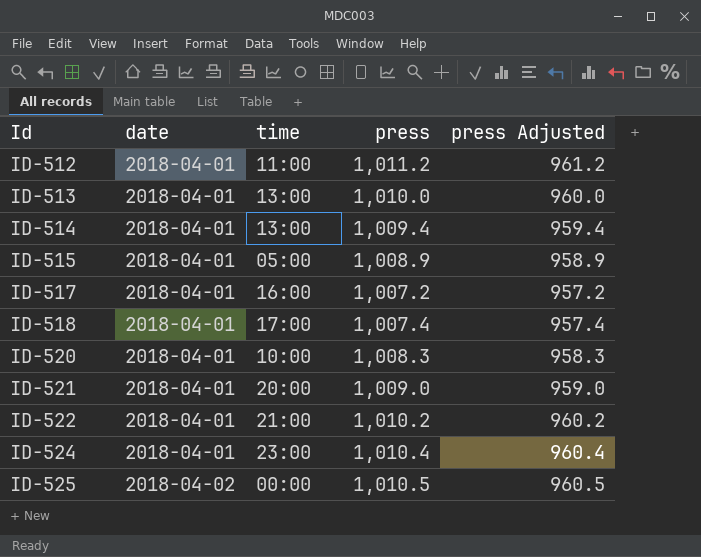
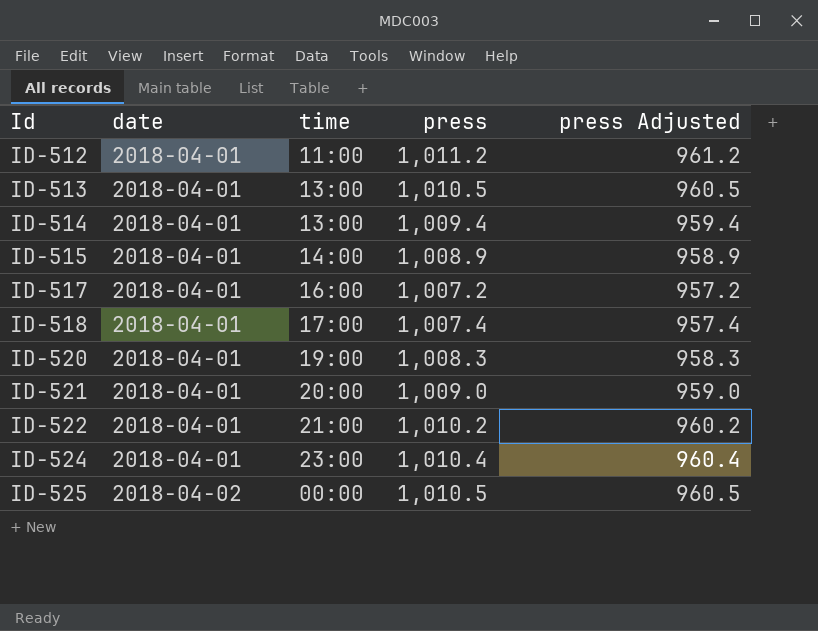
ID-513 | press: 1,010.0 -> 1,010.5
ID-513 | press Adjusted: 960.0 -> 960.5
ID-515 | time: 05:00 -> 14:00
ID-520 | time: 10:00 -> 19:00

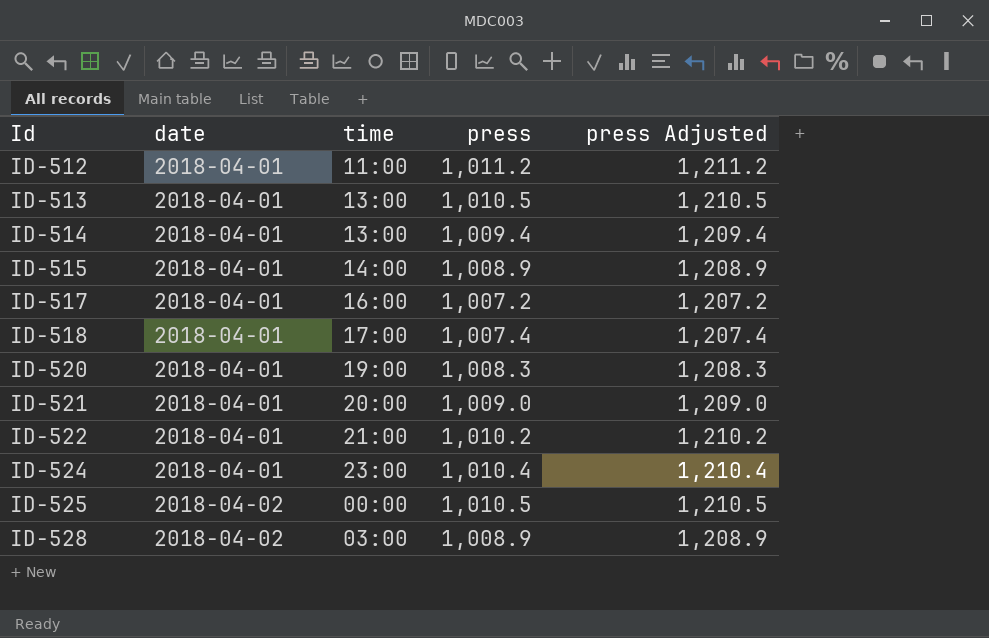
column press Adjusted | formula: [press] - 50 -> [press] + 200
row ID-528: none -> 2018-04-02 | 03:00 | 1,008.9 | 1,208.9

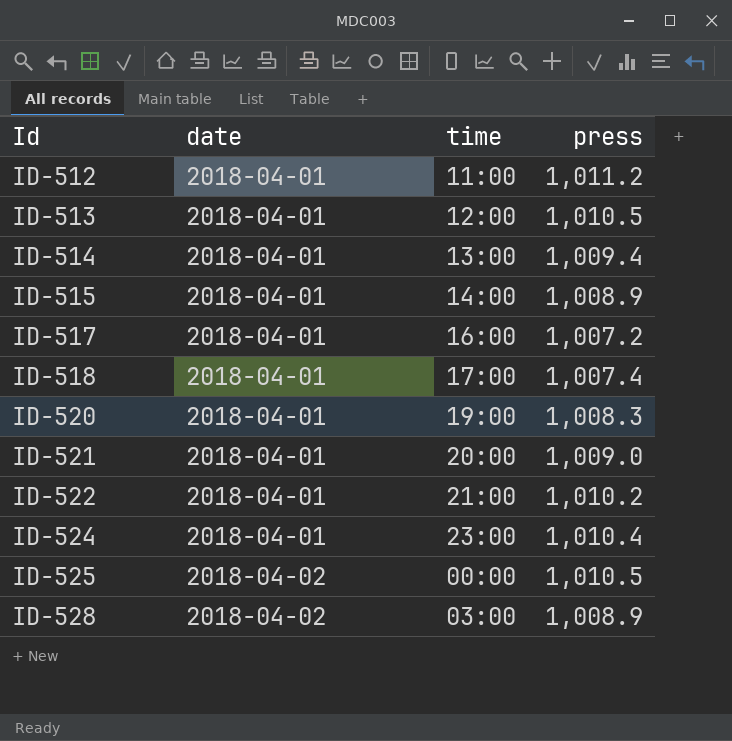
column press Adjusted | formula: [press] + 200 -> none
ID-513 | time: 13:00 -> 12:00

